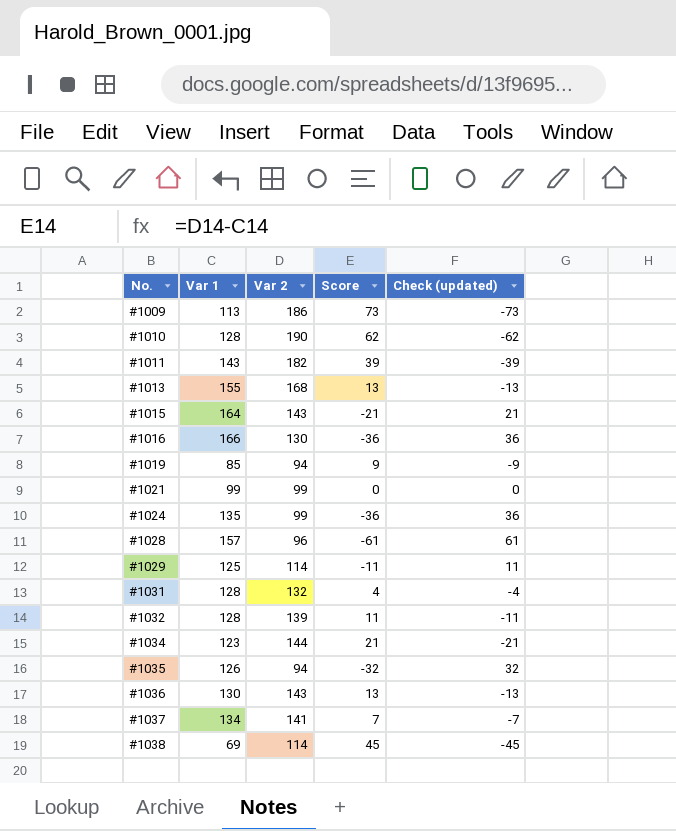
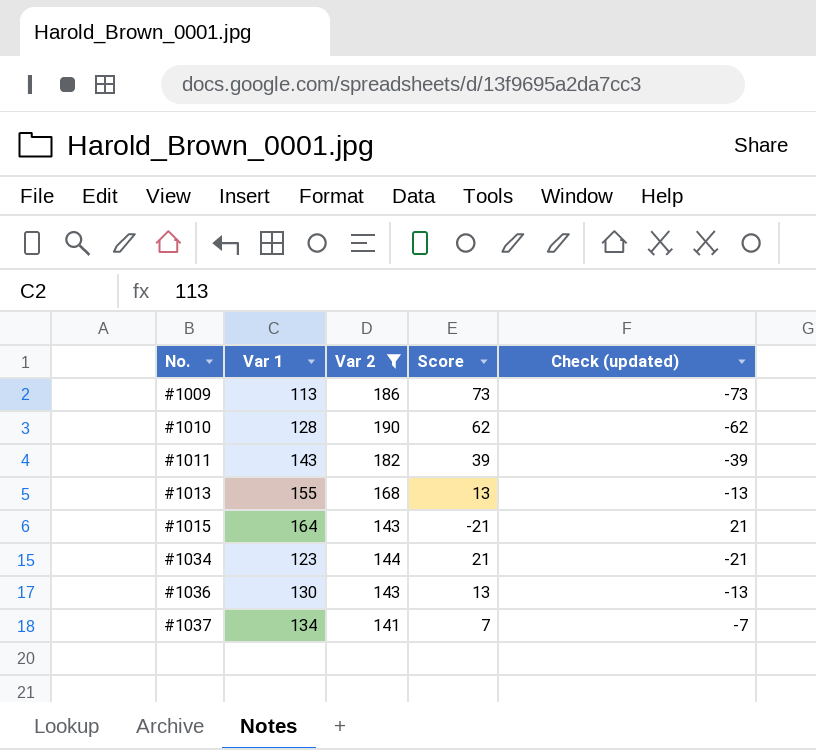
filter: none -> Var 2 >= 141

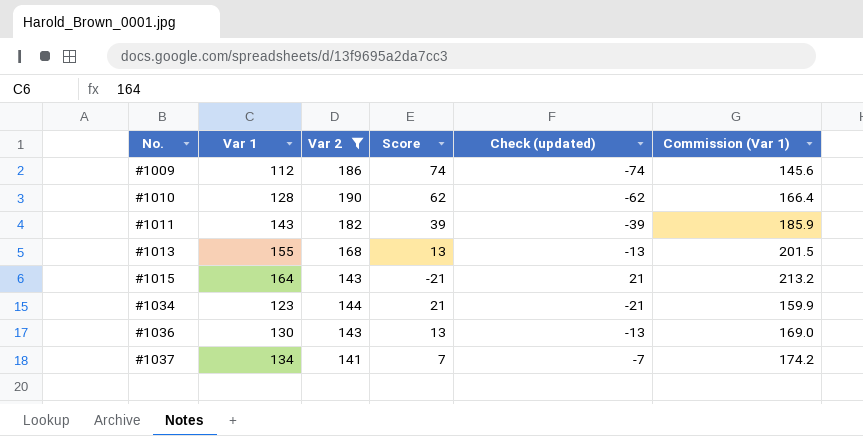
column Commission (Var 1) | formula: none -> [Var 1] * 1.3
#1009 | Var 1: 113 -> 112
#1009 | Score: 73 -> 74
#1009 | Check (updated): -73 -> -74

